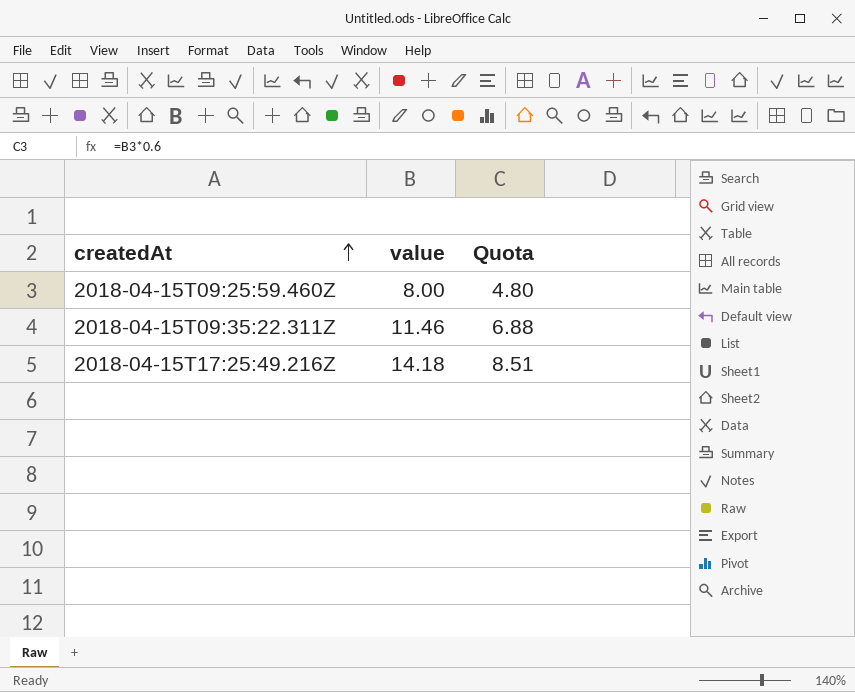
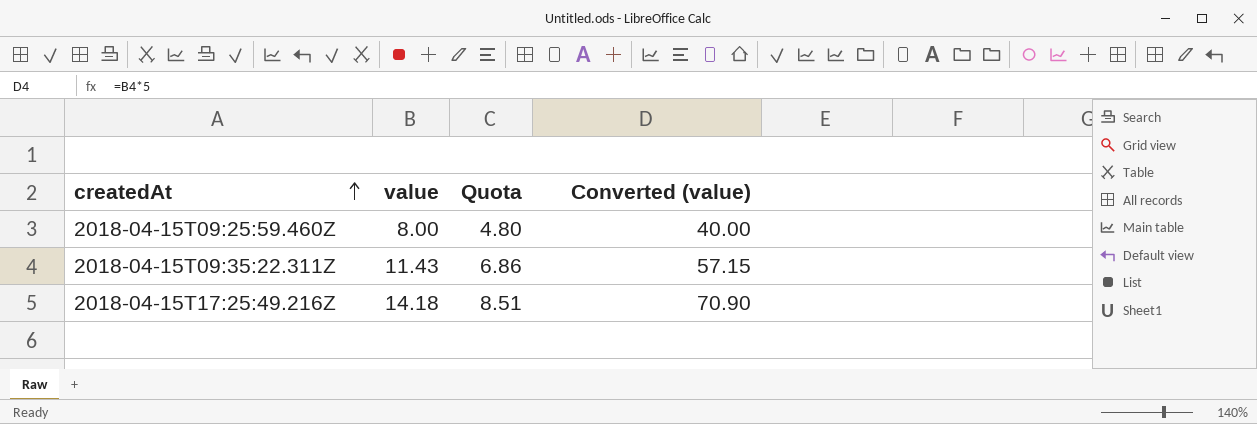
column Converted (value) | formula: none -> [value] * 5
2018-04-15T09:35:22.311Z | value: 11.46 -> 11.43
2018-04-15T09:35:22.311Z | Quota: 6.88 -> 6.86

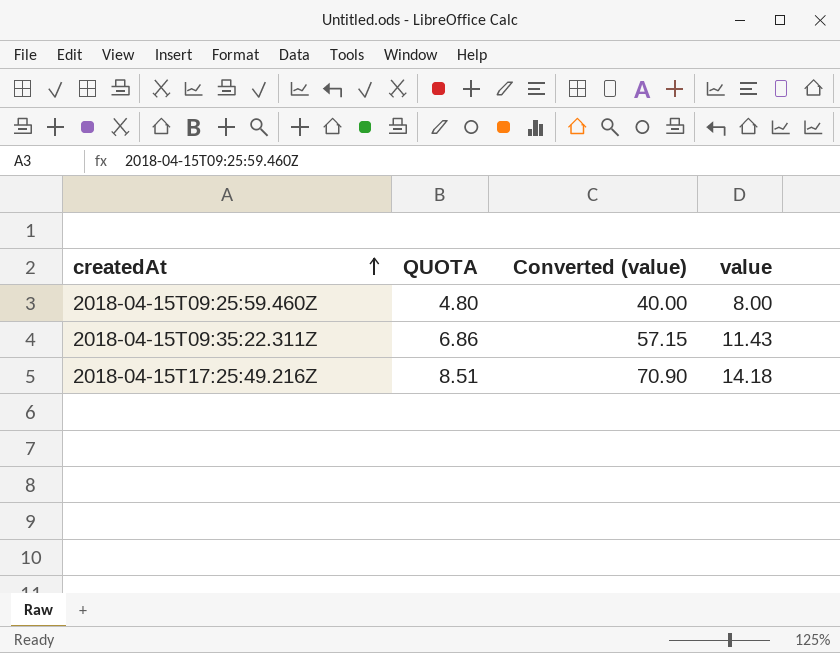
column name: Quota -> QUOTA
column value | position: 2 -> 4

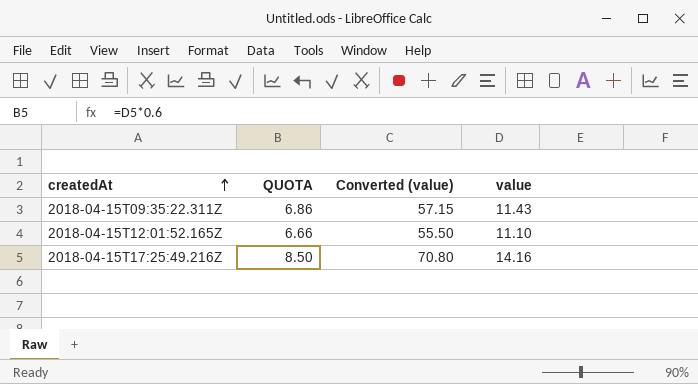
row 2018-04-15T09:25:59.460Z: 4.80 | 40.00 | 8.00 -> none
row 2018-04-15T12:01:52.165Z: none -> 6.66 | 55.50 | 11.10
2018-04-15T17:25:49.216Z | QUOTA: 8.51 -> 8.50
2018-04-15T17:25:49.216Z | Converted (value): 70.90 -> 70.80
2018-04-15T17:25:49.216Z | value: 14.18 -> 14.16

